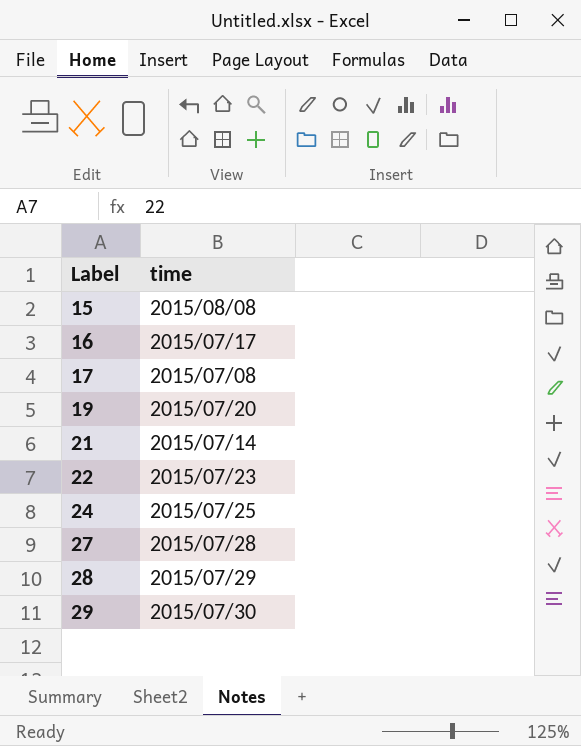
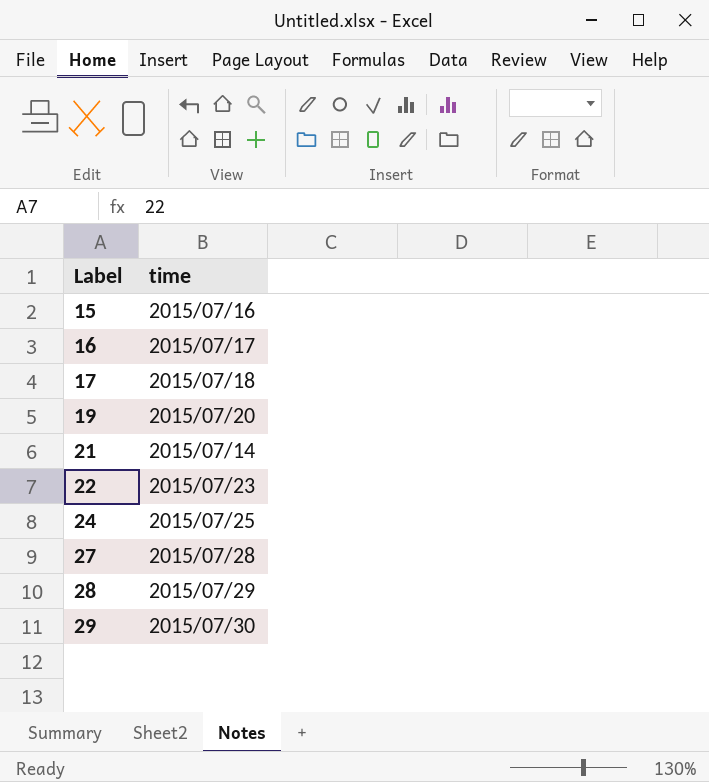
15 | time: 2015/08/08 -> 2015/07/16
17 | time: 2015/07/08 -> 2015/07/18

